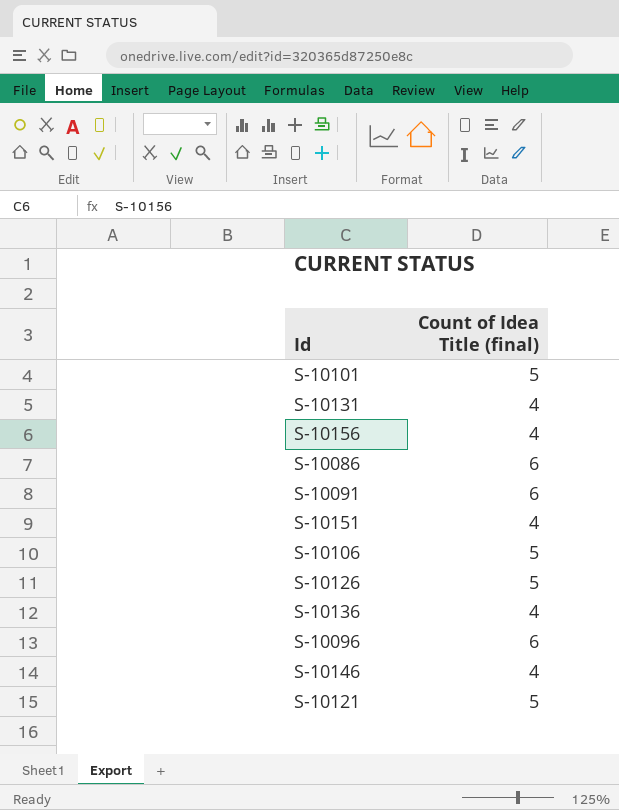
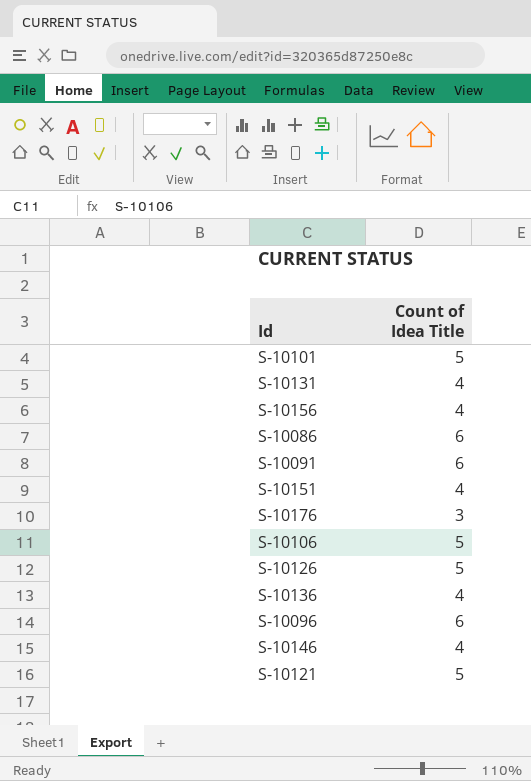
column name: Count of Idea Title (final) -> Count of Idea Title
row S-10176: none -> 3

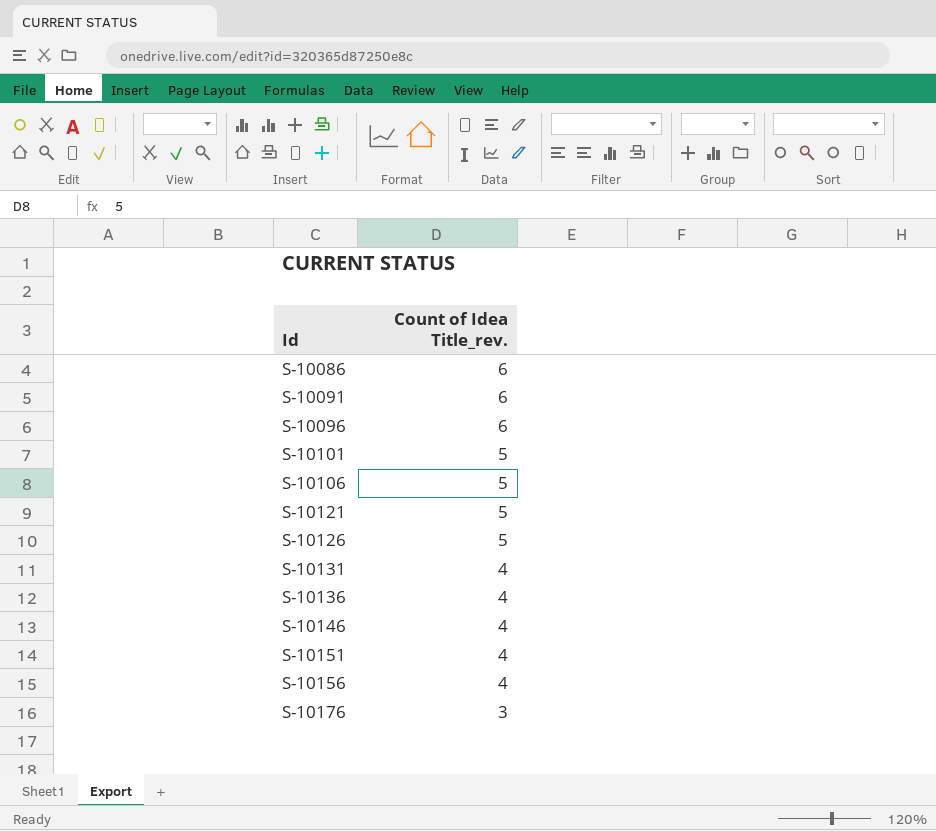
row order: none -> Id ascending
column name: Count of Idea Title -> Count of Idea Title_rev.

